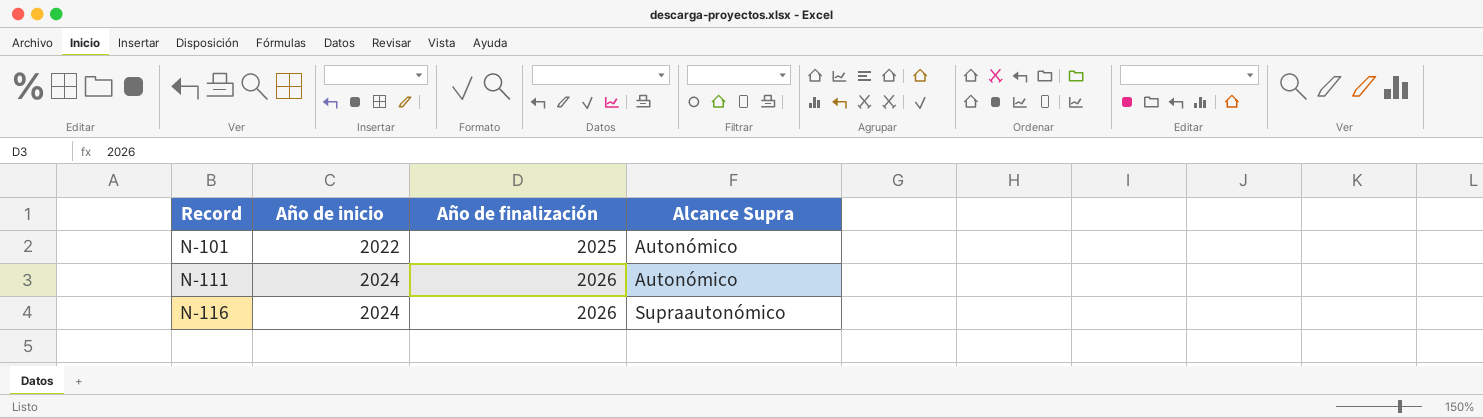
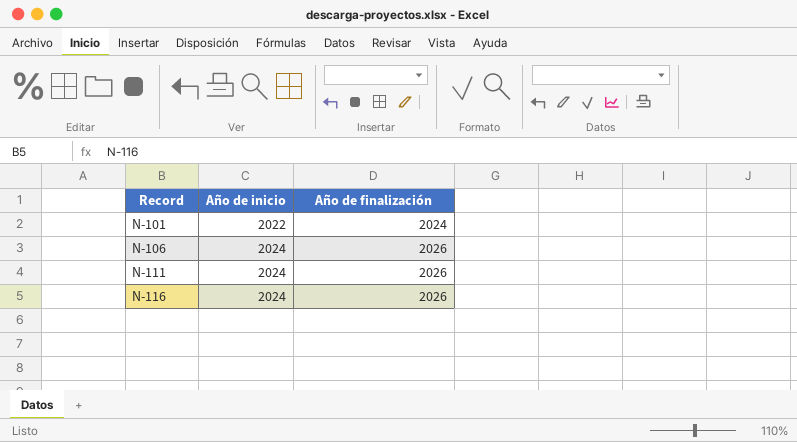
column Alcance Supra | position: 4 -> none
N-101 | Año de finalización: 2025 -> 2024
row N-106: none -> 2024 | 2026

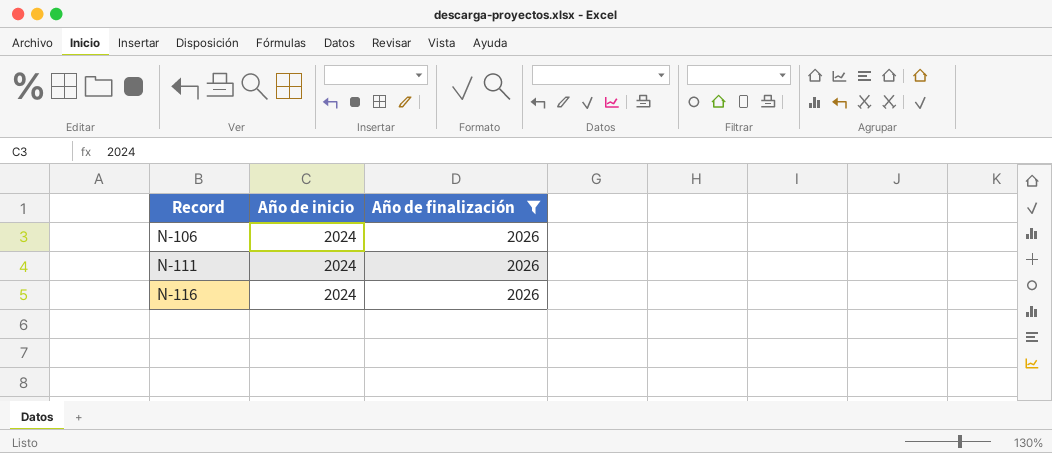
filter: none -> Año de finalización = 2026

